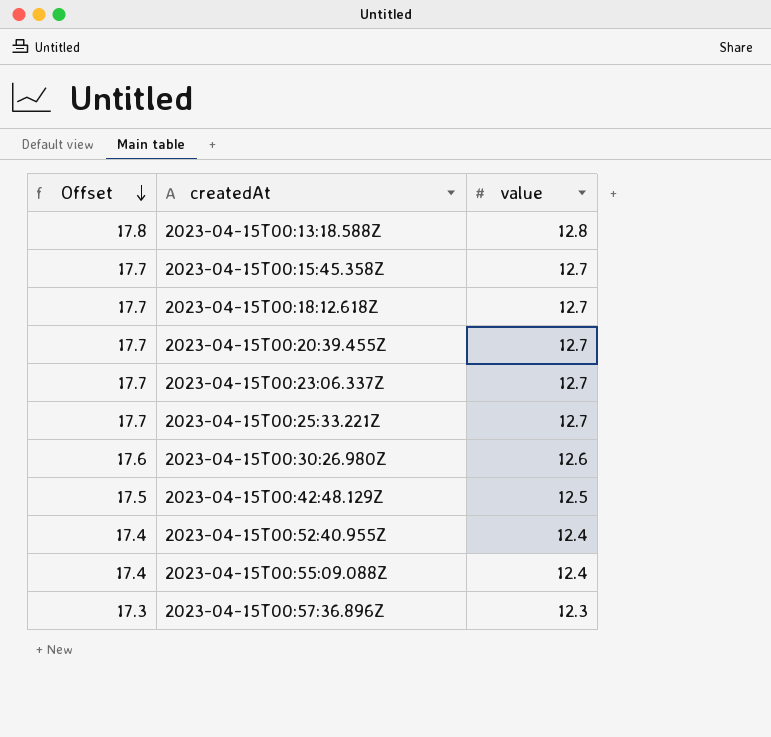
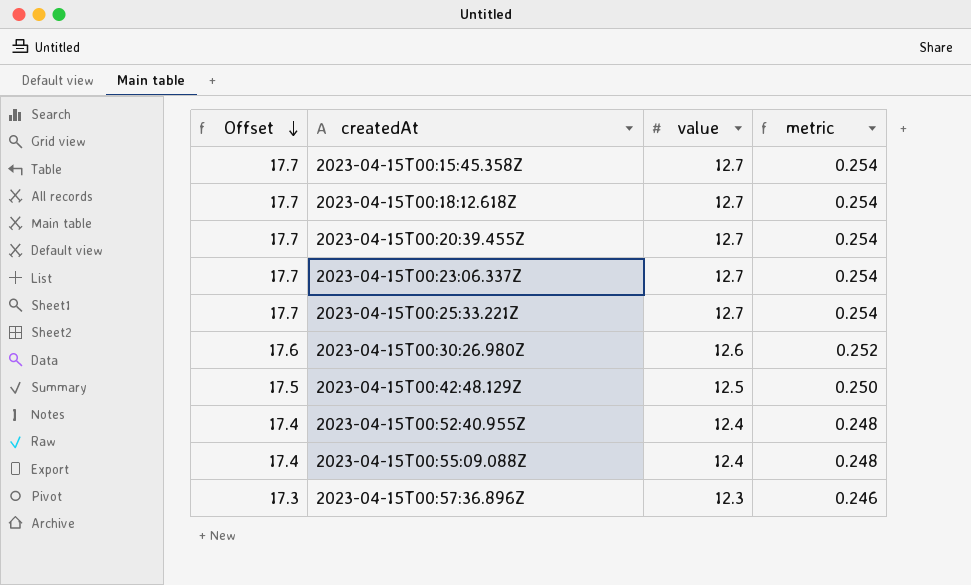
column metric | formula: none -> [value] * 0.02
row 2023-04-15T00:13:18.588Z: 17.8 | 12.8 -> none

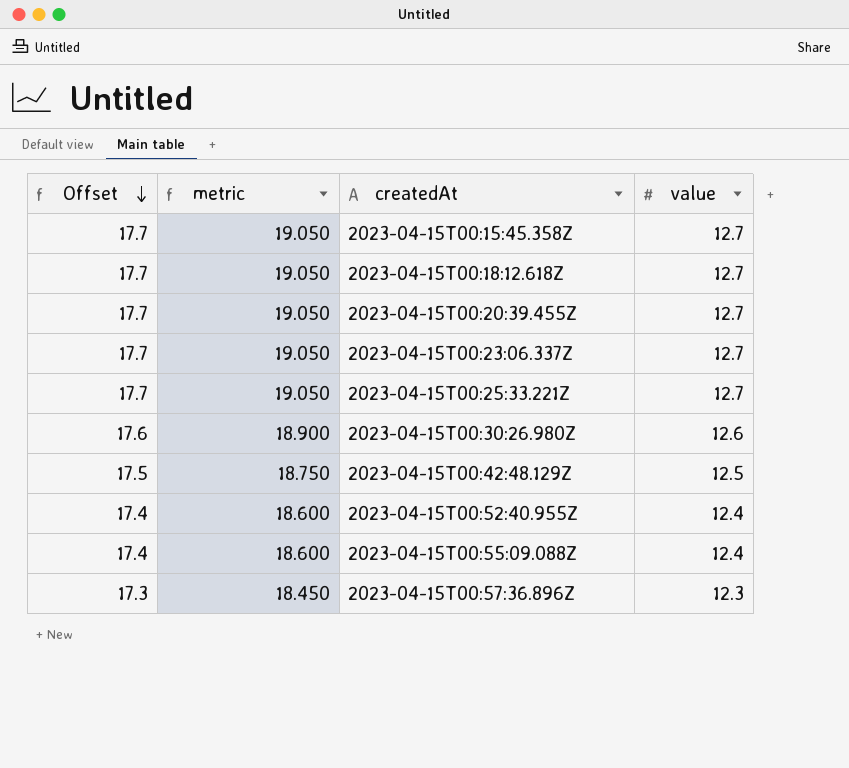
column metric | formula: [value] * 0.02 -> [value] * 1.5
column metric | position: 4 -> 2

